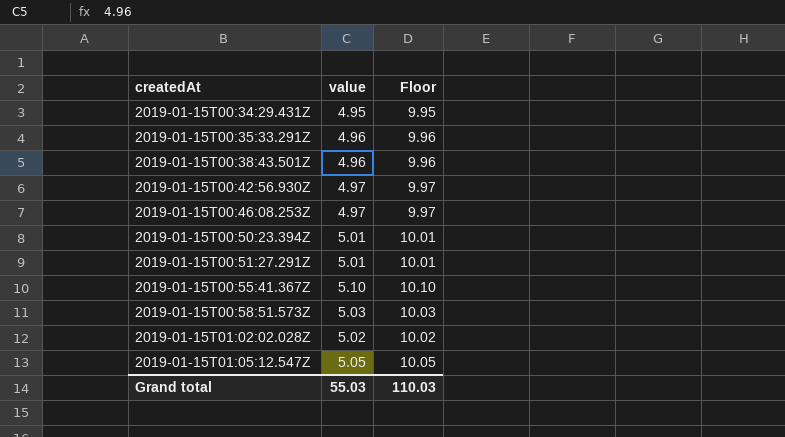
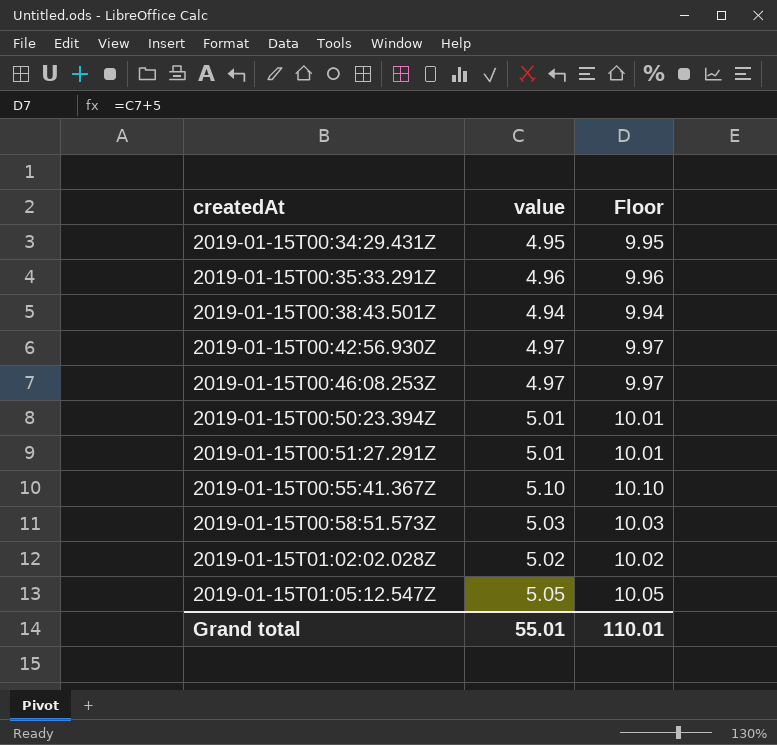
2019-01-15T00:38:43.501Z | value: 4.96 -> 4.94
2019-01-15T00:38:43.501Z | Floor: 9.96 -> 9.94
Grand total | value: 55.03 -> 55.01
Grand total | Floor: 110.03 -> 110.01

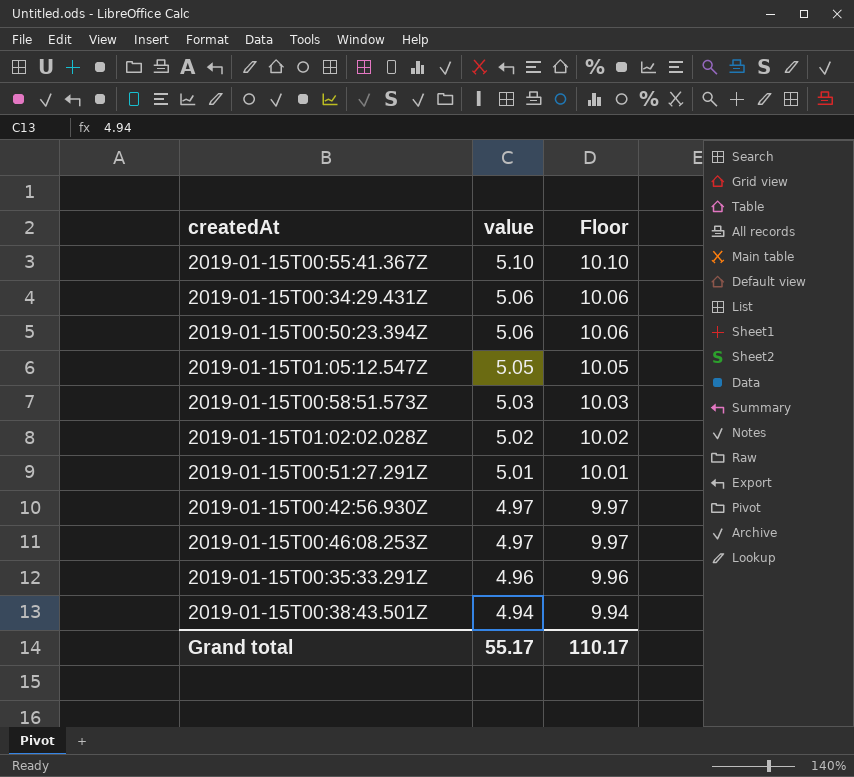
row order: createdAt ascending -> value descending
2019-01-15T00:34:29.431Z | value: 4.95 -> 5.06
2019-01-15T00:34:29.431Z | Floor: 9.95 -> 10.06
2019-01-15T00:50:23.394Z | value: 5.01 -> 5.06
2019-01-15T00:50:23.394Z | Floor: 10.01 -> 10.06
Grand total | value: 55.01 -> 55.17
Grand total | Floor: 110.01 -> 110.17

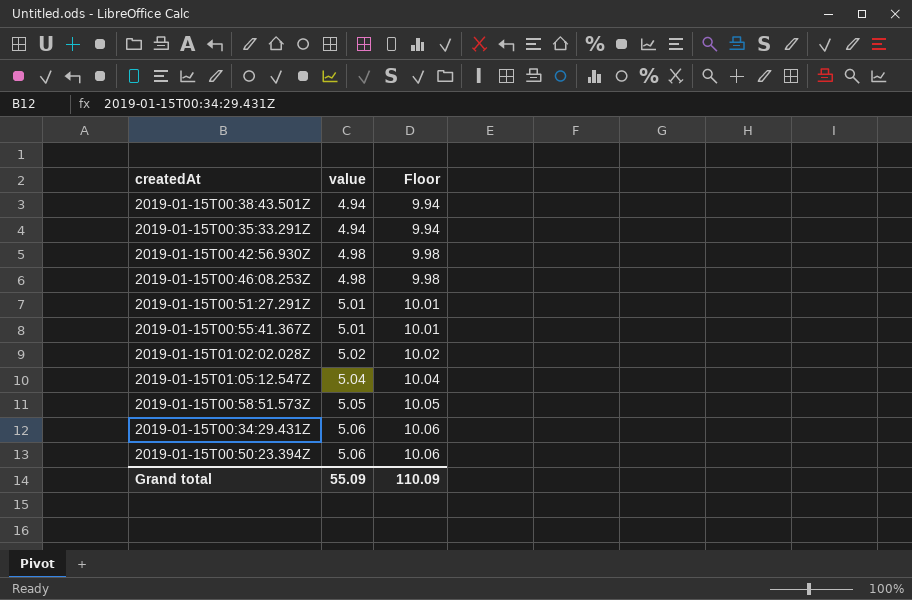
row order: value descending -> value ascending
2019-01-15T00:35:33.291Z | value: 4.96 -> 4.94
2019-01-15T00:35:33.291Z | Floor: 9.96 -> 9.94
2019-01-15T00:42:56.930Z | value: 4.97 -> 4.98
2019-01-15T00:42:56.930Z | Floor: 9.97 -> 9.98
2019-01-15T00:46:08.253Z | value: 4.97 -> 4.98
2019-01-15T00:46:08.253Z | Floor: 9.97 -> 9.98
2019-01-15T00:55:41.367Z | value: 5.10 -> 5.01
2019-01-15T00:55:41.367Z | Floor: 10.10 -> 10.01
2019-01-15T01:05:12.547Z | value: 5.05 -> 5.04
2019-01-15T01:05:12.547Z | Floor: 10.05 -> 10.04
2019-01-15T00:58:51.573Z | value: 5.03 -> 5.05
2019-01-15T00:58:51.573Z | Floor: 10.03 -> 10.05
Grand total | value: 55.17 -> 55.09
Grand total | Floor: 110.17 -> 110.09

